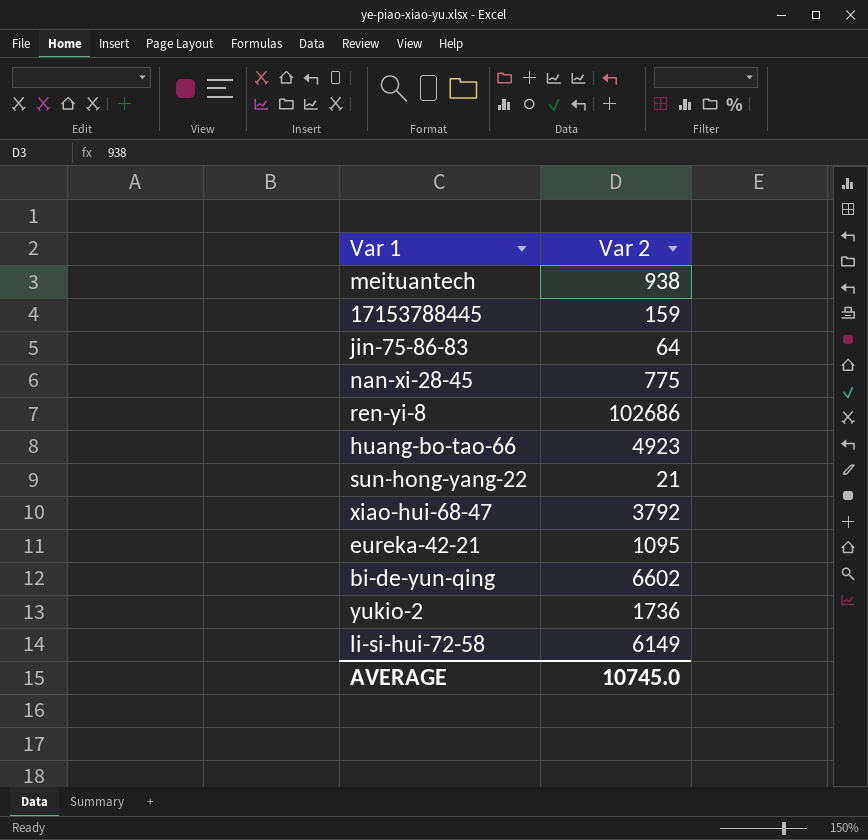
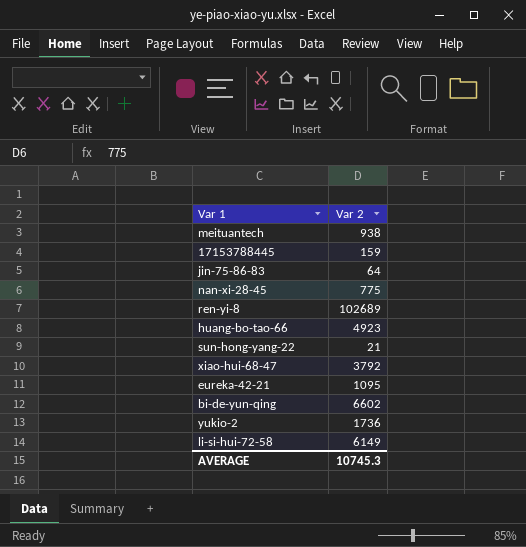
ren-yi-8 | Var 2: 102686 -> 102689
AVERAGE | Var 2: 10745.0 -> 10745.3

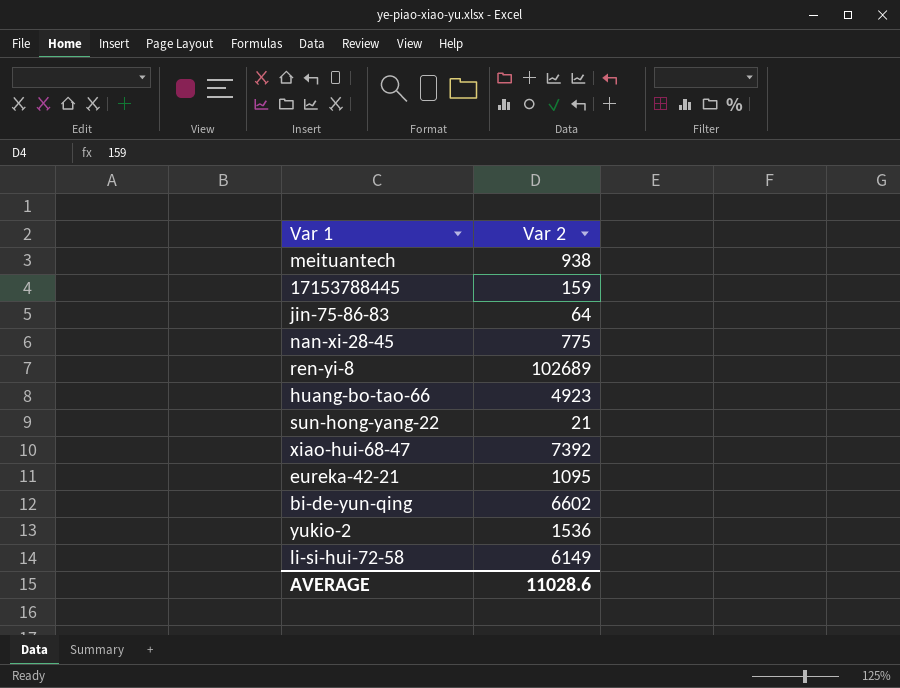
xiao-hui-68-47 | Var 2: 3792 -> 7392
yukio-2 | Var 2: 1736 -> 1536
AVERAGE | Var 2: 10745.3 -> 11028.6

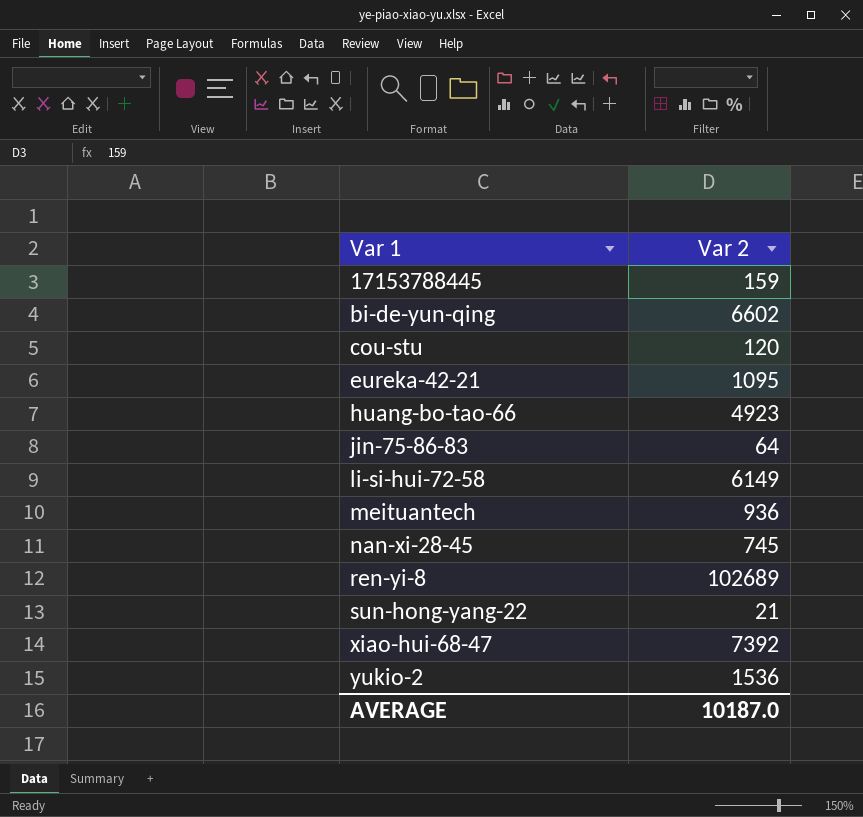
row order: none -> Var 1 ascending
row cou-stu: none -> 120
meituantech | Var 2: 938 -> 936
nan-xi-28-45 | Var 2: 775 -> 745
AVERAGE | Var 2: 11028.6 -> 10187.0

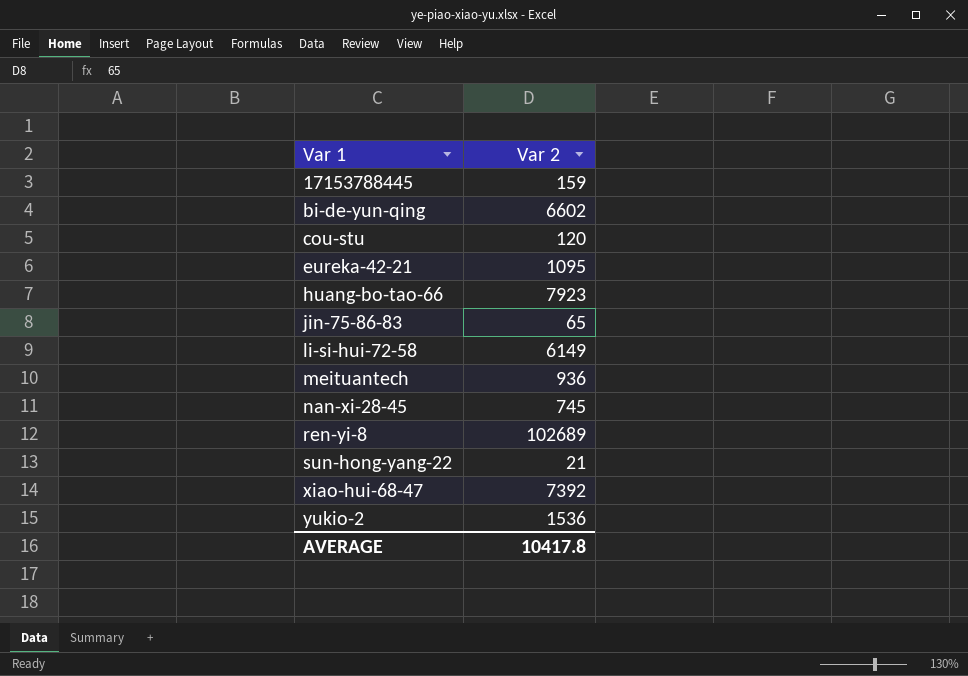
huang-bo-tao-66 | Var 2: 4923 -> 7923
jin-75-86-83 | Var 2: 64 -> 65
AVERAGE | Var 2: 10187.0 -> 10417.8

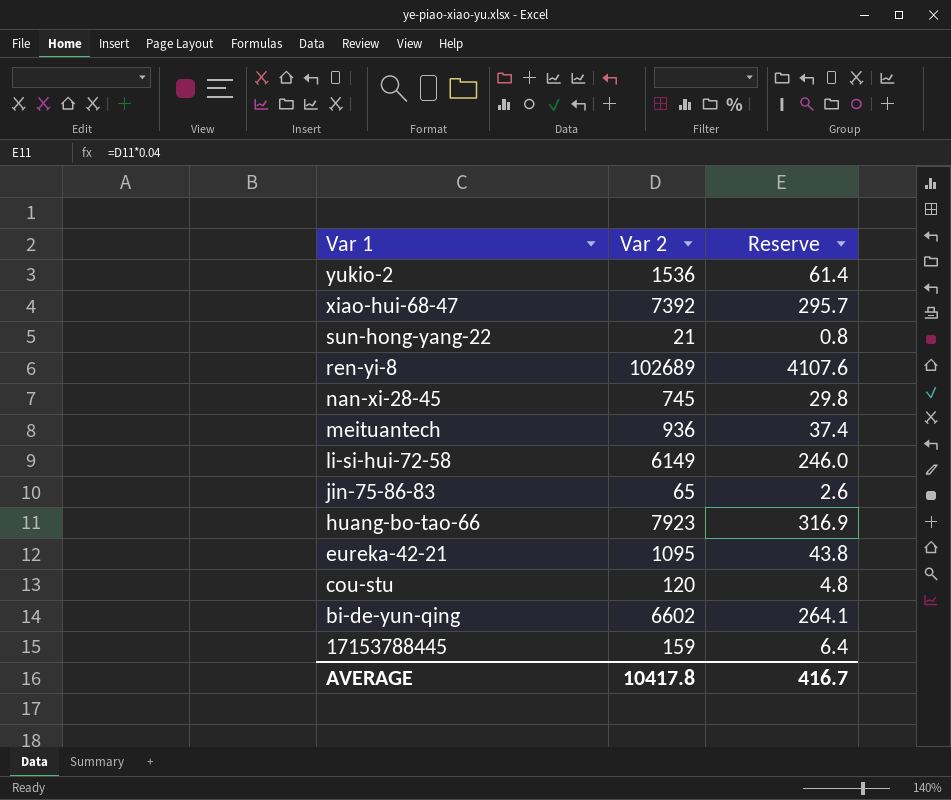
row order: Var 1 ascending -> Var 1 descending
column Reserve | formula: none -> [Var 2] * 0.04

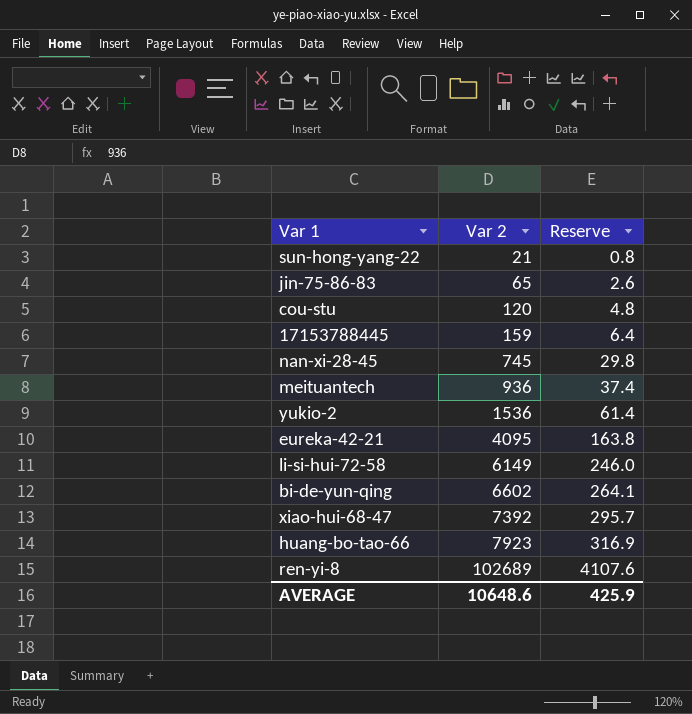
row order: Var 1 descending -> Var 2 ascending
eureka-42-21 | Var 2: 1095 -> 4095
eureka-42-21 | Reserve: 43.8 -> 163.8
AVERAGE | Var 2: 10417.8 -> 10648.6
AVERAGE | Reserve: 416.7 -> 425.9

